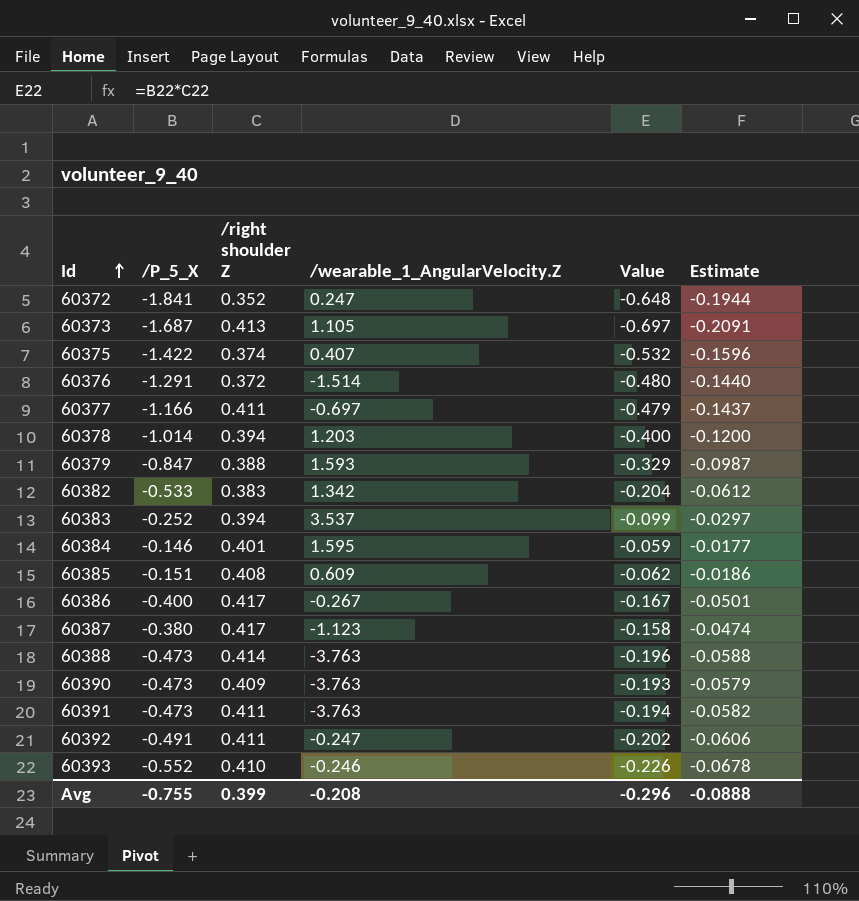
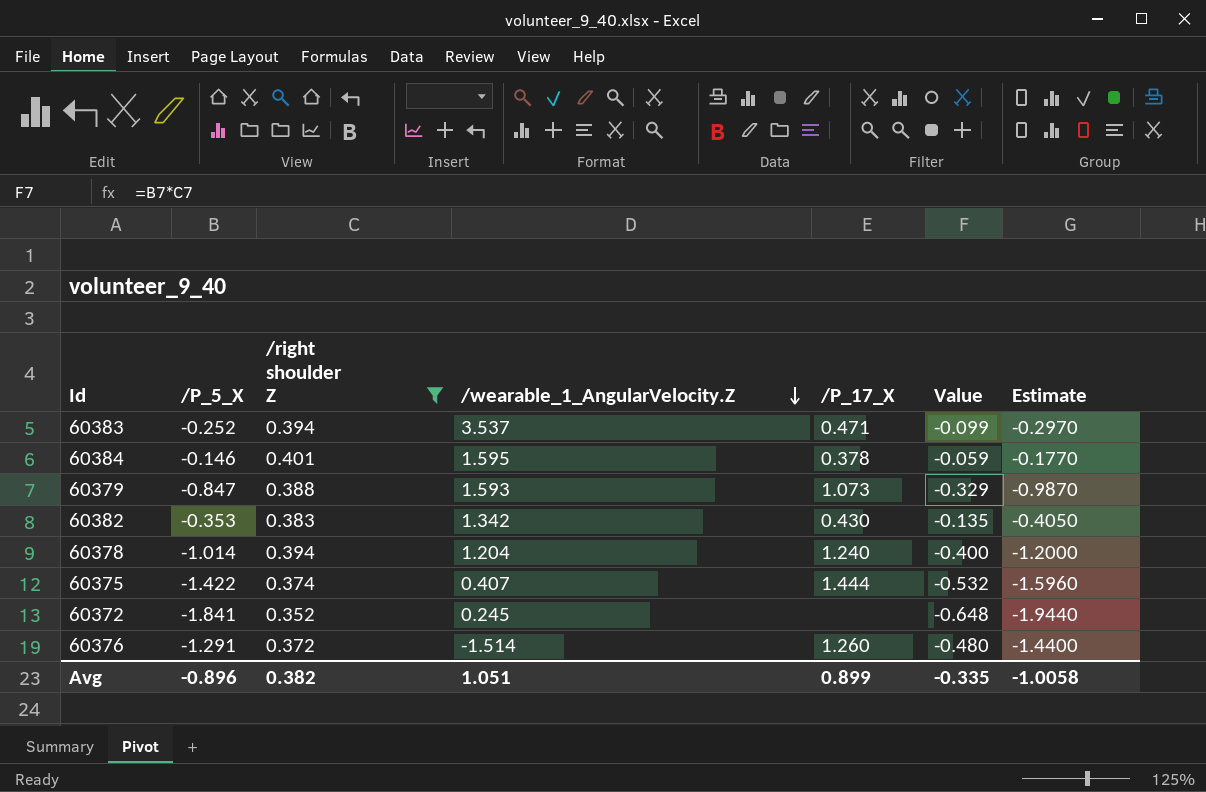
filter: none -> /right shoulder Z <= 0.401
row order: Id ascending -> /wearable_1_AngularVelocity.Z descending
column /P_17_X | position: none -> 5
column Estimate | formula: [Value] * 0.3 -> [Value] * 3
60382 | /P_5_X: -0.533 -> -0.353
60382 | Value: -0.204 -> -0.135
60378 | /wearable_1_AngularVelocity.Z: 1.203 -> 1.204
60372 | /wearable_1_AngularVelocity.Z: 0.247 -> 0.245
Avg | /P_5_X: -0.755 -> -0.896
Avg | /right shoulder Z: 0.399 -> 0.382
Avg | /wearable_1_AngularVelocity.Z: -0.208 -> 1.051
Avg | Value: -0.296 -> -0.335
Avg | Estimate: -0.0888 -> -1.0058

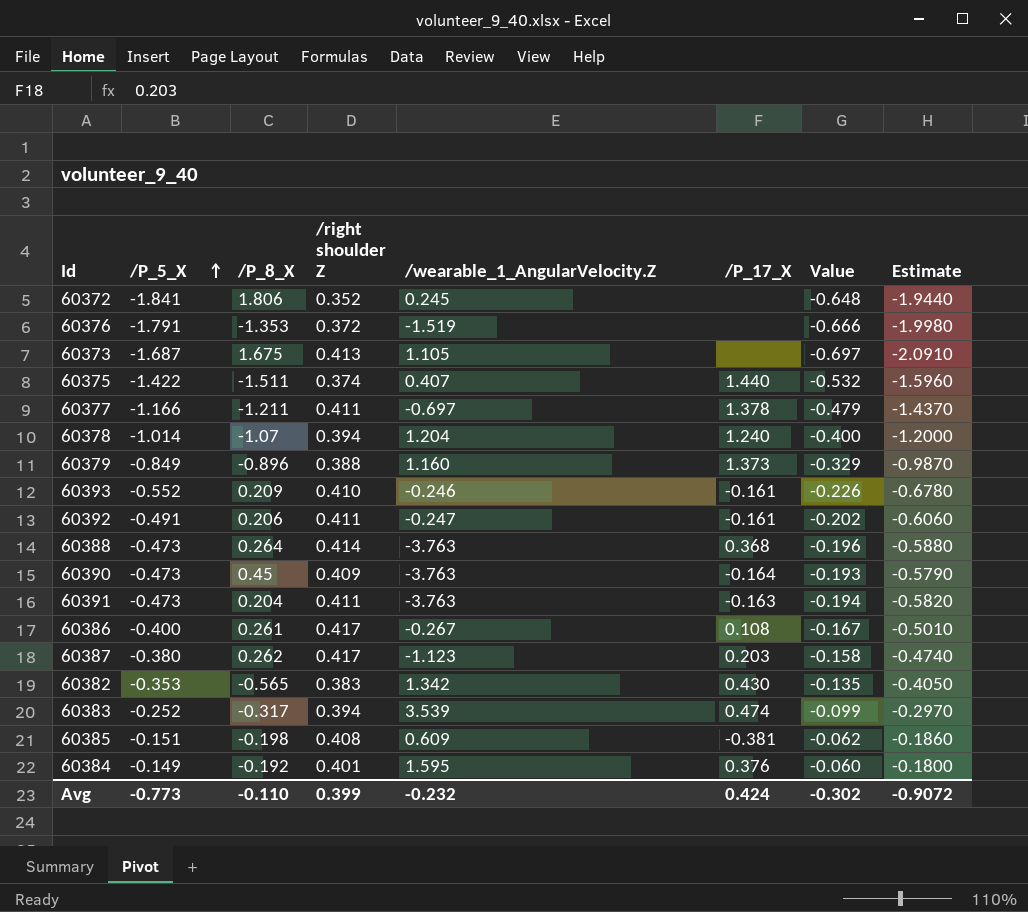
filter: /right shoulder Z <= 0.401 -> none
row order: /wearable_1_AngularVelocity.Z descending -> /P_5_X ascending
column /P_8_X | position: none -> 3
60376 | /P_5_X: -1.291 -> -1.791
60376 | /wearable_1_AngularVelocity.Z: -1.514 -> -1.519
60376 | /P_17_X: 1.260 -> none
60376 | Value: -0.480 -> -0.666
60376 | Estimate: -1.4400 -> -1.9980
60375 | /P_17_X: 1.444 -> 1.440
60379 | /P_5_X: -0.847 -> -0.849
60379 | /wearable_1_AngularVelocity.Z: 1.593 -> 1.160
60379 | /P_17_X: 1.073 -> 1.373
60383 | /wearable_1_AngularVelocity.Z: 3.537 -> 3.539
60383 | /P_17_X: 0.471 -> 0.474
60384 | /P_5_X: -0.146 -> -0.149
60384 | /P_17_X: 0.378 -> 0.376
60384 | Value: -0.059 -> -0.060
60384 | Estimate: -0.1770 -> -0.1800
Avg | /P_5_X: -0.896 -> -0.773
Avg | /right shoulder Z: 0.382 -> 0.399
Avg | /wearable_1_AngularVelocity.Z: 1.051 -> -0.232
Avg | /P_17_X: 0.899 -> 0.424
Avg | Value: -0.335 -> -0.302
Avg | Estimate: -1.0058 -> -0.9072

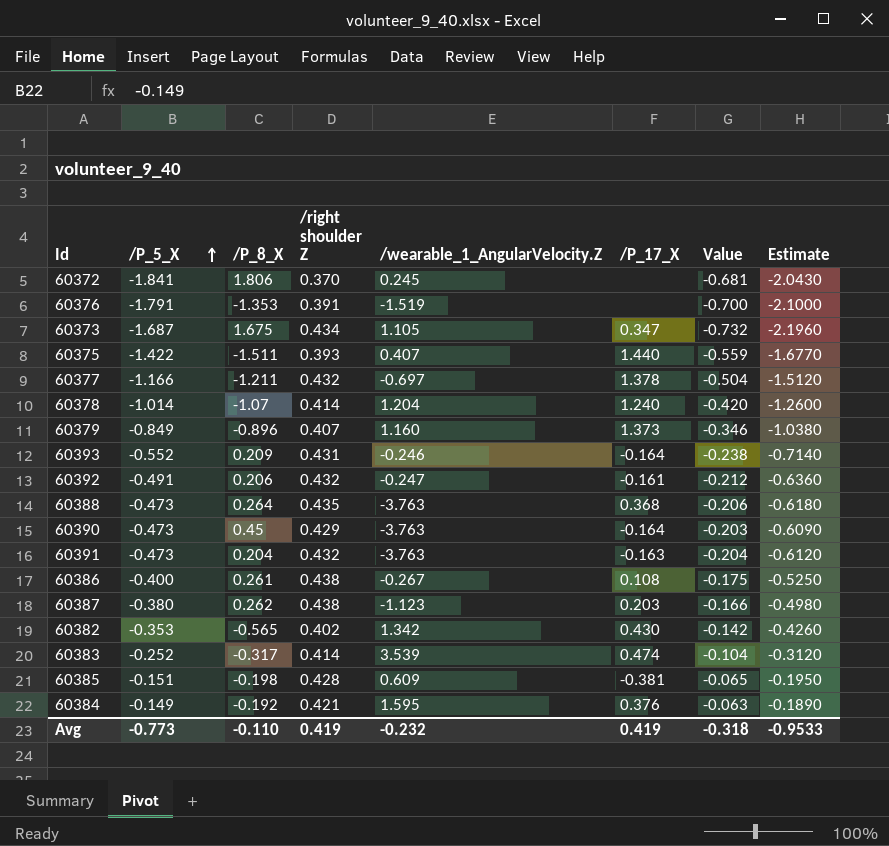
60372 | /right shoulder Z: 0.352 -> 0.370
60372 | Value: -0.648 -> -0.681
60372 | Estimate: -1.9440 -> -2.0430
60376 | /right shoulder Z: 0.372 -> 0.391
60376 | Value: -0.666 -> -0.700
60376 | Estimate: -1.9980 -> -2.1000
60373 | /right shoulder Z: 0.413 -> 0.434
60373 | /P_17_X: none -> 0.347
60373 | Value: -0.697 -> -0.732
60373 | Estimate: -2.0910 -> -2.1960
60375 | /right shoulder Z: 0.374 -> 0.393
60375 | Value: -0.532 -> -0.559
60375 | Estimate: -1.5960 -> -1.6770
60377 | /right shoulder Z: 0.411 -> 0.432
60377 | Value: -0.479 -> -0.504
60377 | Estimate: -1.4370 -> -1.5120
60378 | /right shoulder Z: 0.394 -> 0.414
60378 | Value: -0.400 -> -0.420
60378 | Estimate: -1.2000 -> -1.2600
60379 | /right shoulder Z: 0.388 -> 0.407
60379 | Value: -0.329 -> -0.346
60379 | Estimate: -0.9870 -> -1.0380
60393 | /right shoulder Z: 0.410 -> 0.431
60393 | /P_17_X: -0.161 -> -0.164
60393 | Value: -0.226 -> -0.238
60393 | Estimate: -0.6780 -> -0.7140
60392 | /right shoulder Z: 0.411 -> 0.432
60392 | Value: -0.202 -> -0.212
60392 | Estimate: -0.6060 -> -0.6360
60388 | /right shoulder Z: 0.414 -> 0.435
60388 | Value: -0.196 -> -0.206
60388 | Estimate: -0.5880 -> -0.6180
60390 | /right shoulder Z: 0.409 -> 0.429
60390 | Value: -0.193 -> -0.203
60390 | Estimate: -0.5790 -> -0.6090
60391 | /right shoulder Z: 0.411 -> 0.432
60391 | Value: -0.194 -> -0.204
60391 | Estimate: -0.5820 -> -0.6120
60386 | /right shoulder Z: 0.417 -> 0.438
60386 | Value: -0.167 -> -0.175
60386 | Estimate: -0.5010 -> -0.5250
60387 | /right shoulder Z: 0.417 -> 0.438
60387 | Value: -0.158 -> -0.166
60387 | Estimate: -0.4740 -> -0.4980
60382 | /right shoulder Z: 0.383 -> 0.402
60382 | Value: -0.135 -> -0.142
60382 | Estimate: -0.4050 -> -0.4260
60383 | /right shoulder Z: 0.394 -> 0.414
60383 | Value: -0.099 -> -0.104
60383 | Estimate: -0.2970 -> -0.3120
60385 | /right shoulder Z: 0.408 -> 0.428
60385 | Value: -0.062 -> -0.065
60385 | Estimate: -0.1860 -> -0.1950
60384 | /right shoulder Z: 0.401 -> 0.421
60384 | Value: -0.060 -> -0.063
60384 | Estimate: -0.1800 -> -0.1890
Avg | /right shoulder Z: 0.399 -> 0.419
Avg | /P_17_X: 0.424 -> 0.419
Avg | Value: -0.302 -> -0.318
Avg | Estimate: -0.9072 -> -0.9533

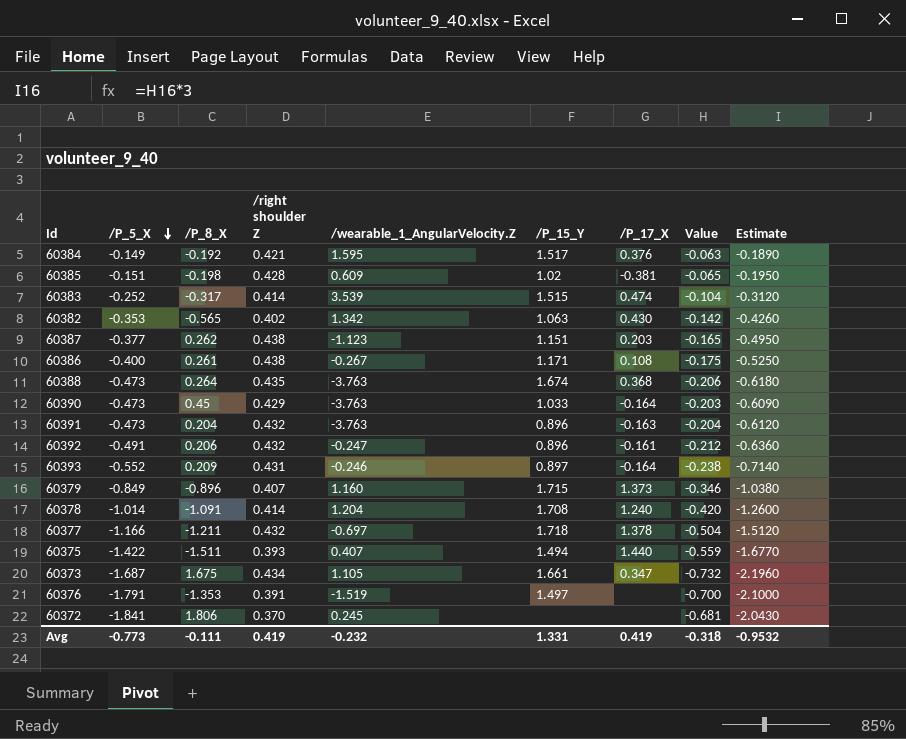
row order: /P_5_X ascending -> /P_5_X descending
column /P_15_Y | position: none -> 6
60387 | /P_5_X: -0.380 -> -0.377
60387 | Value: -0.166 -> -0.165
60387 | Estimate: -0.4980 -> -0.4950
60378 | /P_8_X: -1.07 -> -1.091
Avg | /P_8_X: -0.110 -> -0.111
Avg | Estimate: -0.9533 -> -0.9532

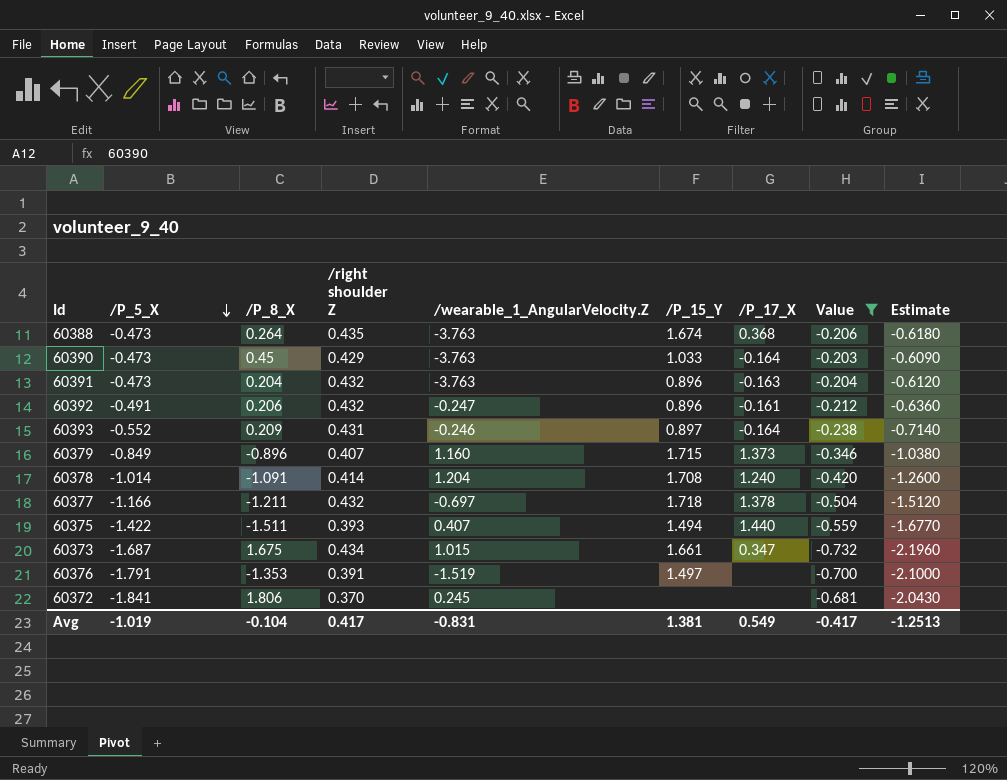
filter: none -> Value <= -0.203
60373 | /wearable_1_AngularVelocity.Z: 1.105 -> 1.015
Avg | /P_5_X: -0.773 -> -1.019
Avg | /P_8_X: -0.111 -> -0.104
Avg | /right shoulder Z: 0.419 -> 0.417
Avg | /wearable_1_AngularVelocity.Z: -0.232 -> -0.831
Avg | /P_15_Y: 1.331 -> 1.381
Avg | /P_17_X: 0.419 -> 0.549
Avg | Value: -0.318 -> -0.417
Avg | Estimate: -0.9532 -> -1.2513

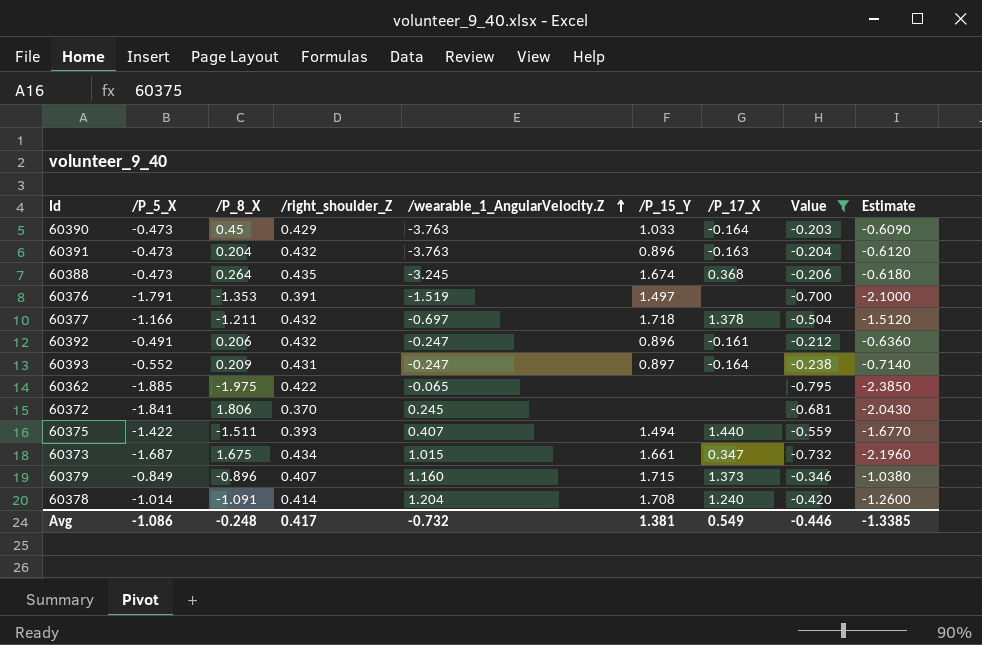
row order: /P_5_X descending -> /wearable_1_AngularVelocity.Z ascending
column name: /right shoulder Z -> /right_shoulder_Z
60388 | /wearable_1_AngularVelocity.Z: -3.763 -> -3.245
60393 | /wearable_1_AngularVelocity.Z: -0.246 -> -0.247
row 60362: none -> -1.885 | -1.975 | 0.422 | -0.065 | none | none | -0.795 | -2.3850
Avg | /P_5_X: -1.019 -> -1.086
Avg | /P_8_X: -0.104 -> -0.248
Avg | /wearable_1_AngularVelocity.Z: -0.831 -> -0.732
Avg | Value: -0.417 -> -0.446
Avg | Estimate: -1.2513 -> -1.3385

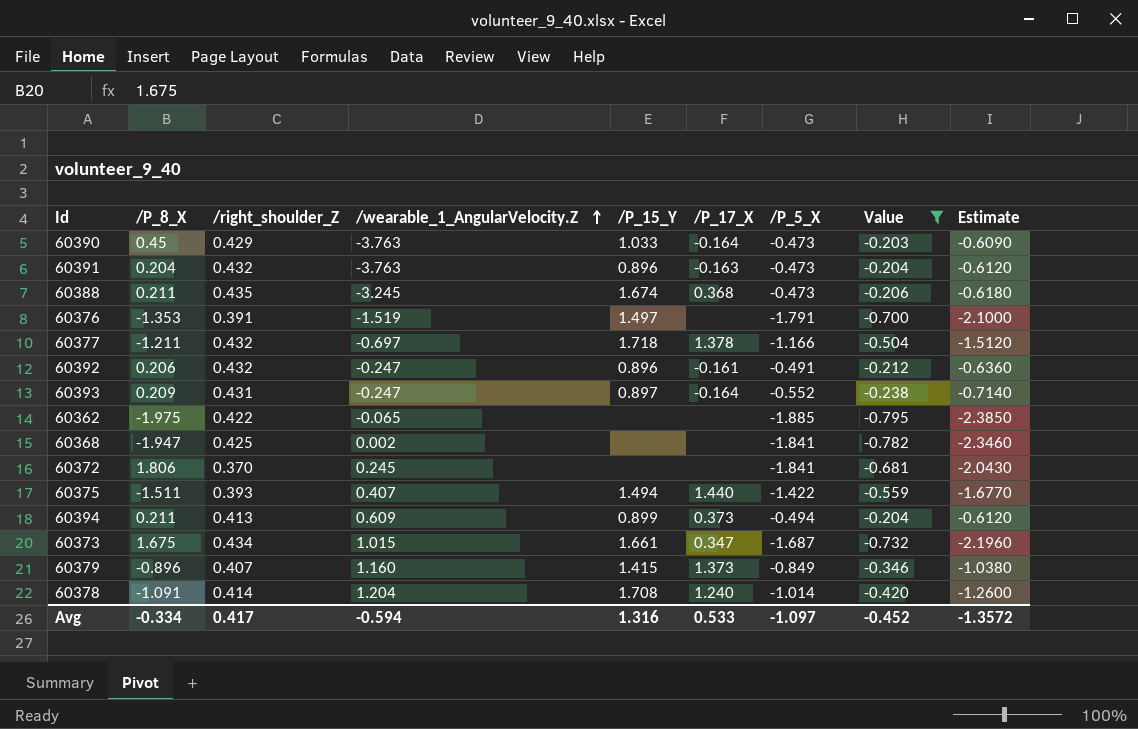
column /P_5_X | position: 2 -> 7
60388 | /P_8_X: 0.264 -> 0.211
row 60368: none -> -1.947 | 0.425 | 0.002 | none | none | -1.841 | -0.782 | -2.3460
row 60394: none -> 0.211 | 0.413 | 0.609 | 0.899 | 0.373 | -0.494 | -0.204 | -0.6120
60379 | /P_15_Y: 1.715 -> 1.415
Avg | /P_8_X: -0.248 -> -0.334
Avg | /wearable_1_AngularVelocity.Z: -0.732 -> -0.594
Avg | /P_15_Y: 1.381 -> 1.316
Avg | /P_17_X: 0.549 -> 0.533
Avg | /P_5_X: -1.086 -> -1.097
Avg | Value: -0.446 -> -0.452
Avg | Estimate: -1.3385 -> -1.3572

